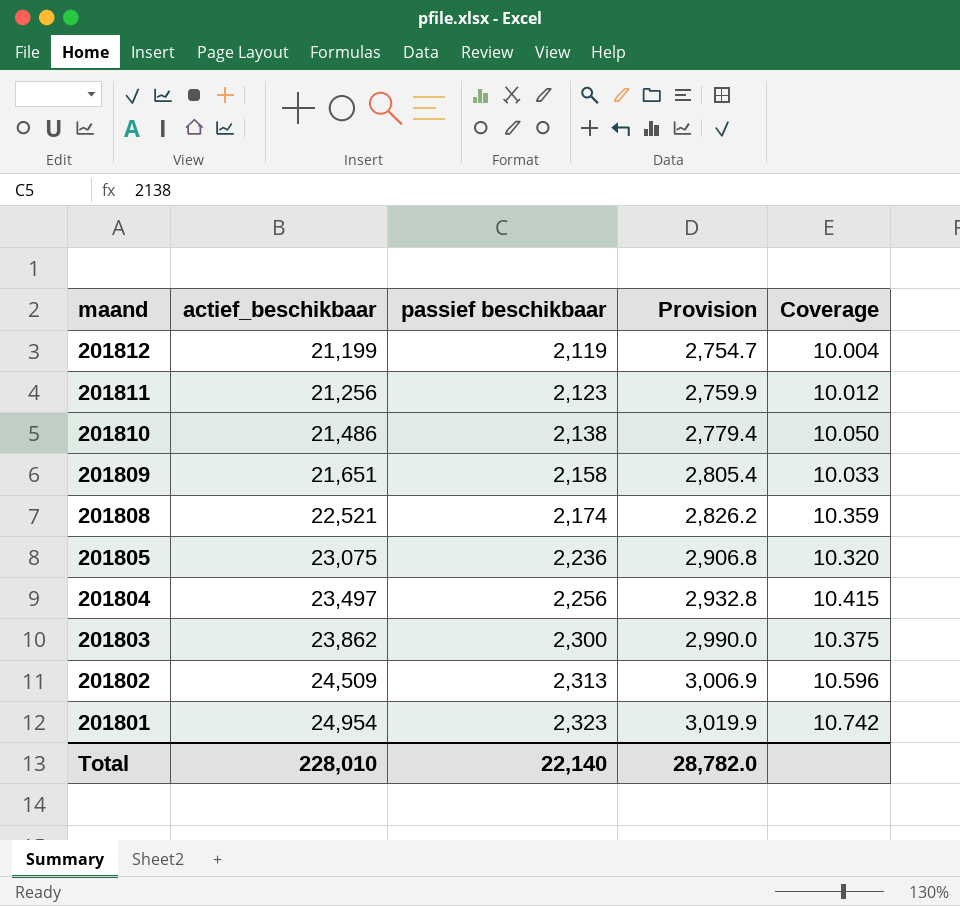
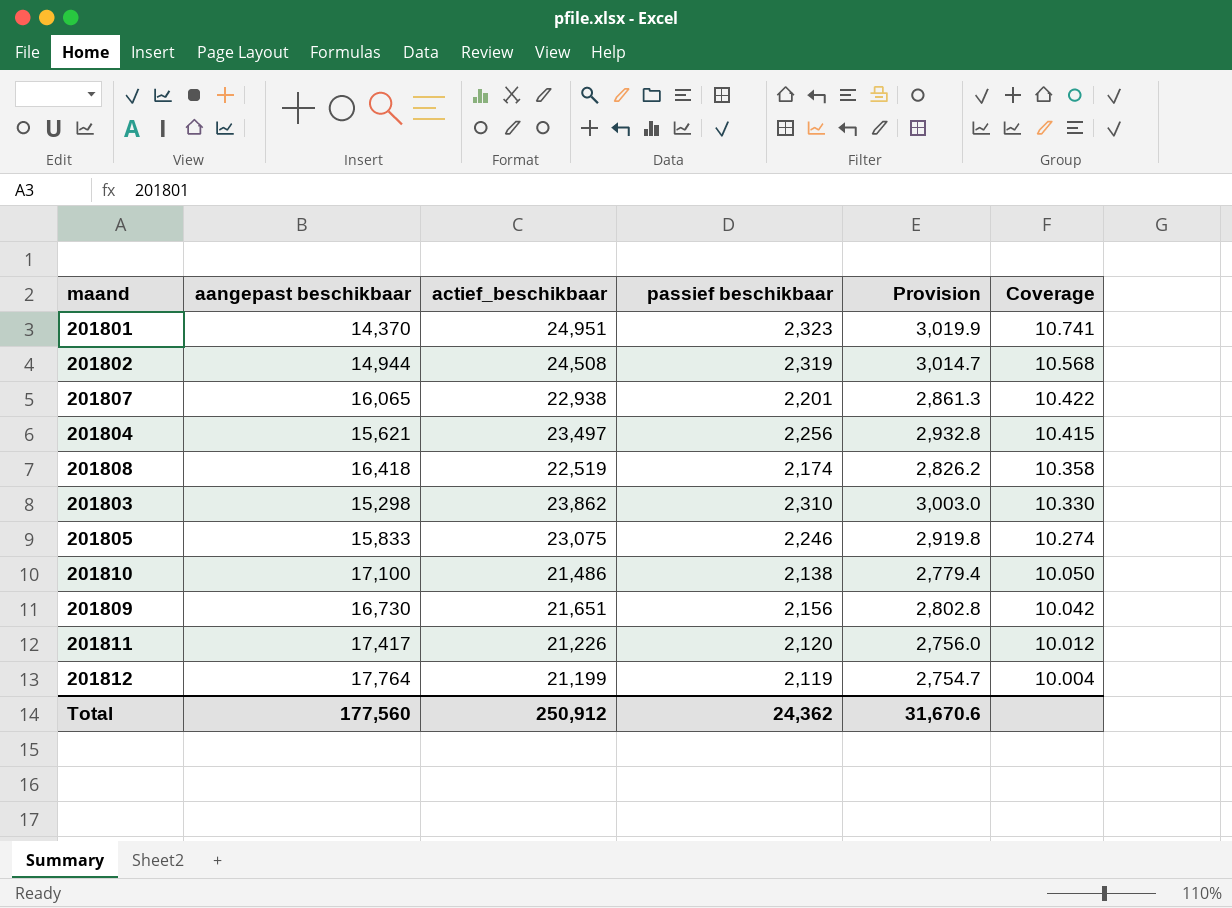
row order: maand descending -> Coverage descending
column aangepast beschikbaar | position: none -> 2
201801 | actief_beschikbaar: 24,954 -> 24,951
201801 | Coverage: 10.742 -> 10.741
201802 | actief_beschikbaar: 24,509 -> 24,508
201802 | passief beschikbaar: 2,313 -> 2,319
201802 | Provision: 3,006.9 -> 3,014.7
201802 | Coverage: 10.596 -> 10.568
row 201807: none -> 16,065 | 22,938 | 2,201 | 2,861.3 | 10.422
201808 | actief_beschikbaar: 22,521 -> 22,519
201808 | Coverage: 10.359 -> 10.358
201803 | passief beschikbaar: 2,300 -> 2,310
201803 | Provision: 2,990.0 -> 3,003.0
201803 | Coverage: 10.375 -> 10.330
201805 | passief beschikbaar: 2,236 -> 2,246
201805 | Provision: 2,906.8 -> 2,919.8
201805 | Coverage: 10.320 -> 10.274
201809 | passief beschikbaar: 2,158 -> 2,156
201809 | Provision: 2,805.4 -> 2,802.8
201809 | Coverage: 10.033 -> 10.042
201811 | actief_beschikbaar: 21,256 -> 21,226
201811 | passief beschikbaar: 2,123 -> 2,120
201811 | Provision: 2,759.9 -> 2,756.0
Total | actief_beschikbaar: 228,010 -> 250,912
Total | passief beschikbaar: 22,140 -> 24,362
Total | Provision: 28,782.0 -> 31,670.6

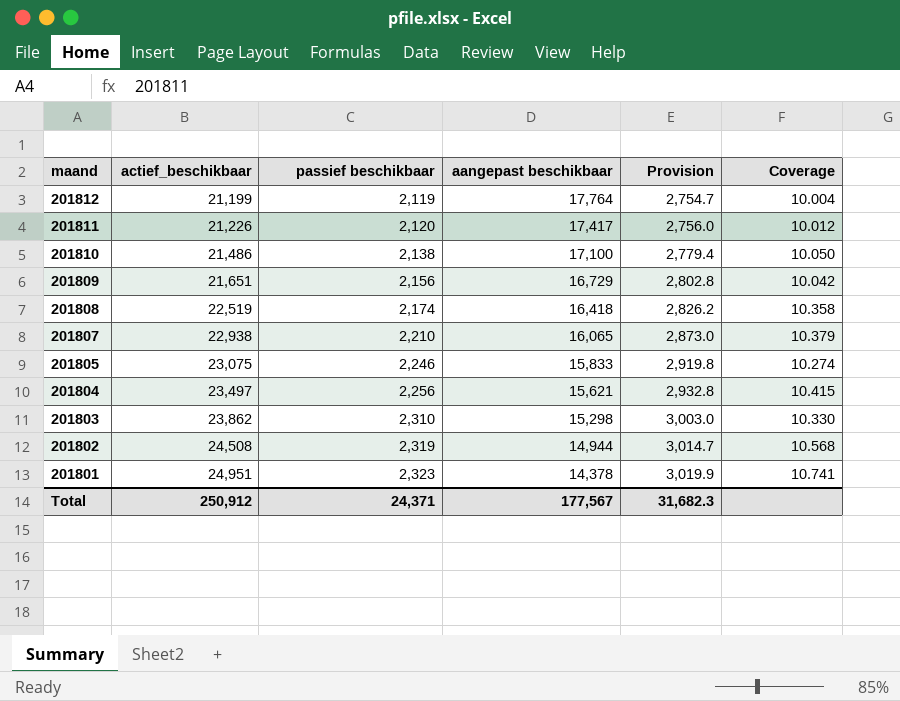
row order: Coverage descending -> maand descending
column aangepast beschikbaar | position: 2 -> 4
201809 | aangepast beschikbaar: 16,730 -> 16,729
201807 | passief beschikbaar: 2,201 -> 2,210
201807 | Provision: 2,861.3 -> 2,873.0
201807 | Coverage: 10.422 -> 10.379
201801 | aangepast beschikbaar: 14,370 -> 14,378
Total | passief beschikbaar: 24,362 -> 24,371
Total | aangepast beschikbaar: 177,560 -> 177,567
Total | Provision: 31,670.6 -> 31,682.3

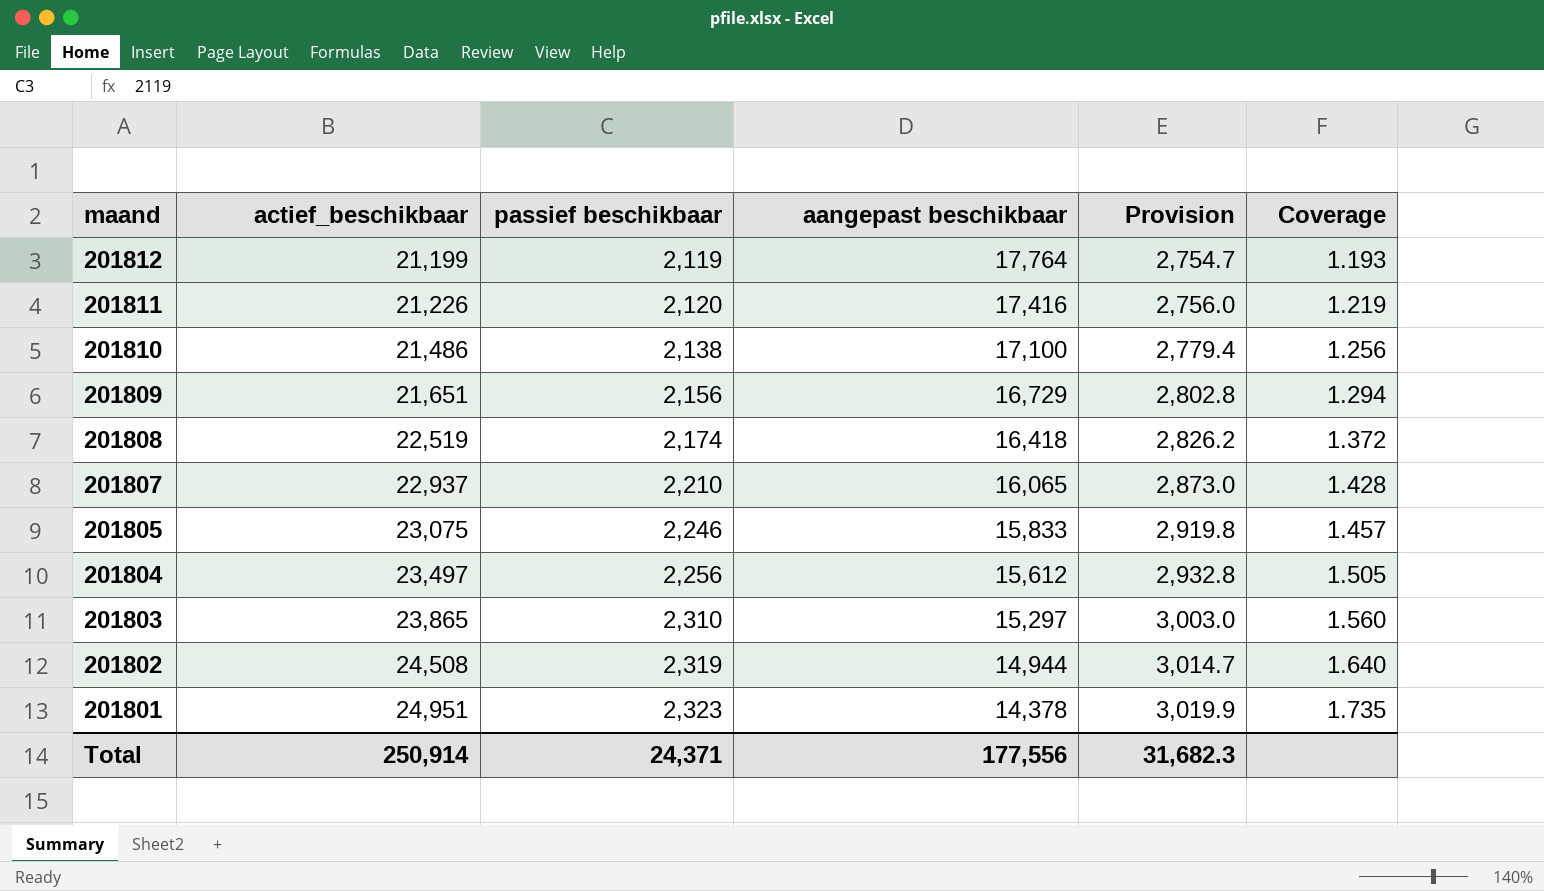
column Coverage | formula: [actief_beschikbaar] / [passief beschikbaar] -> [actief_beschikbaar] / [aangepast beschikbaar]
201811 | aangepast beschikbaar: 17,417 -> 17,416
201807 | actief_beschikbaar: 22,938 -> 22,937
201804 | aangepast beschikbaar: 15,621 -> 15,612
201803 | actief_beschikbaar: 23,862 -> 23,865
201803 | aangepast beschikbaar: 15,298 -> 15,297
Total | actief_beschikbaar: 250,912 -> 250,914
Total | aangepast beschikbaar: 177,567 -> 177,556

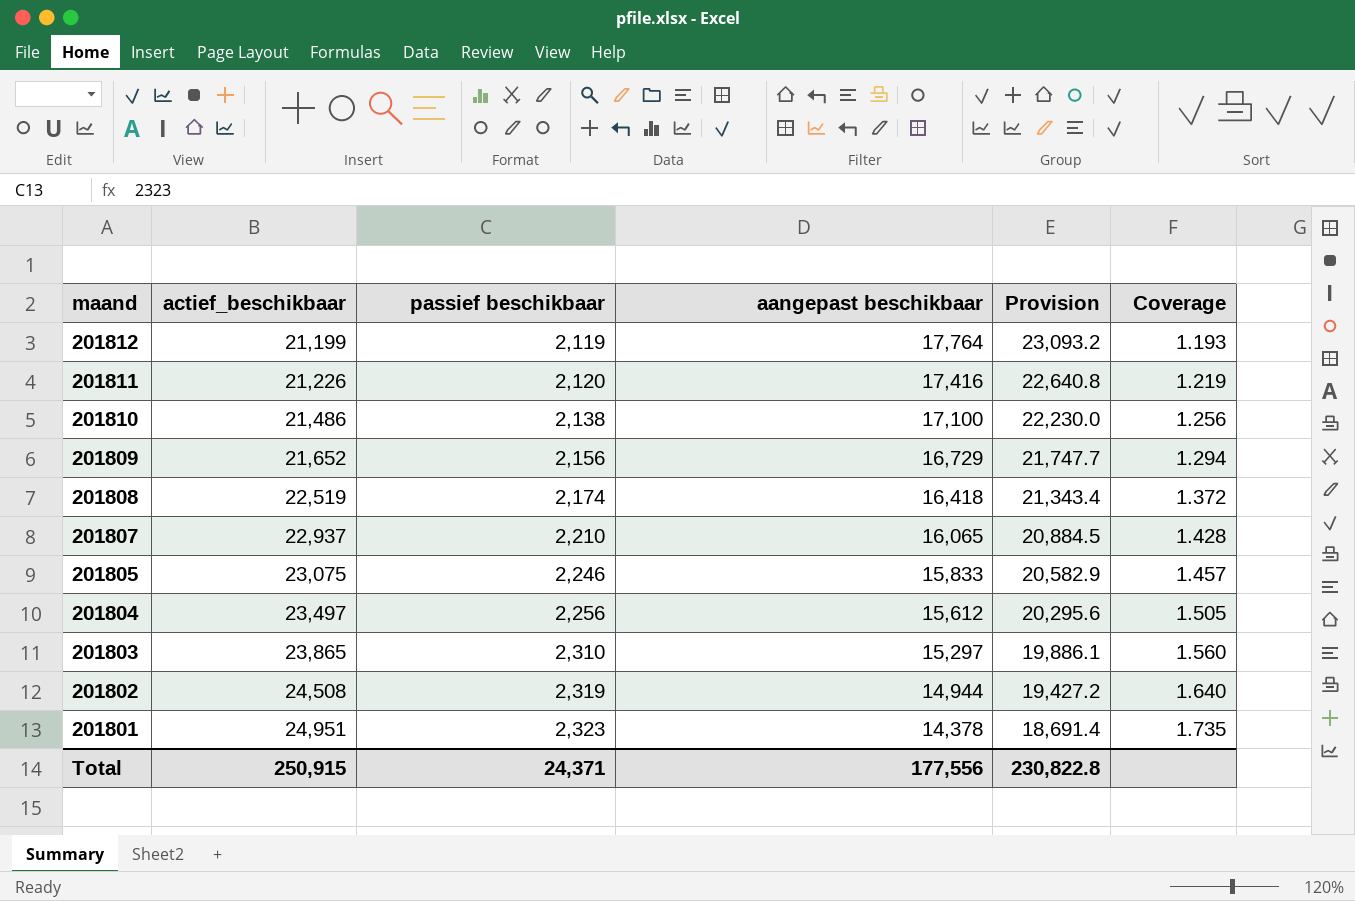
column Provision | formula: [passief beschikbaar] * 1.3 -> [aangepast beschikbaar] * 1.3
201809 | actief_beschikbaar: 21,651 -> 21,652
Total | actief_beschikbaar: 250,914 -> 250,915
Total | Provision: 31,682.3 -> 230,822.8

